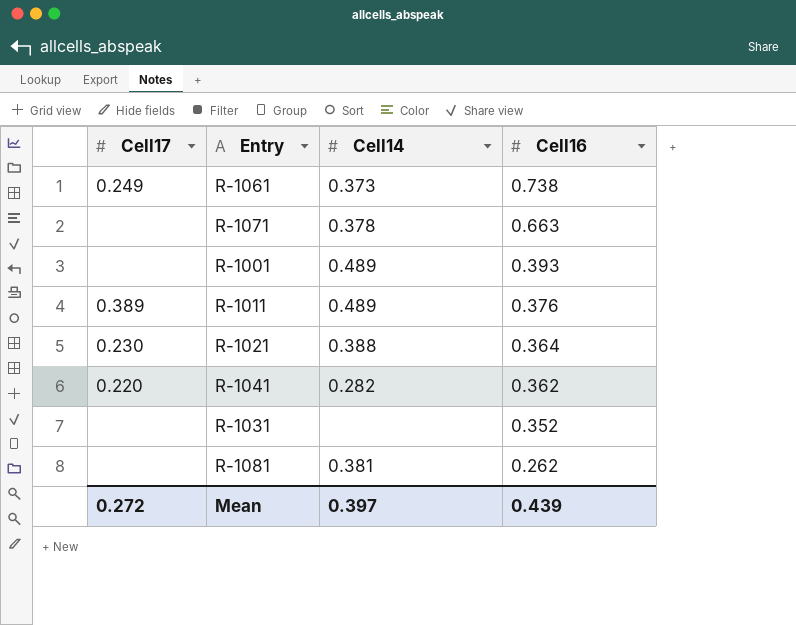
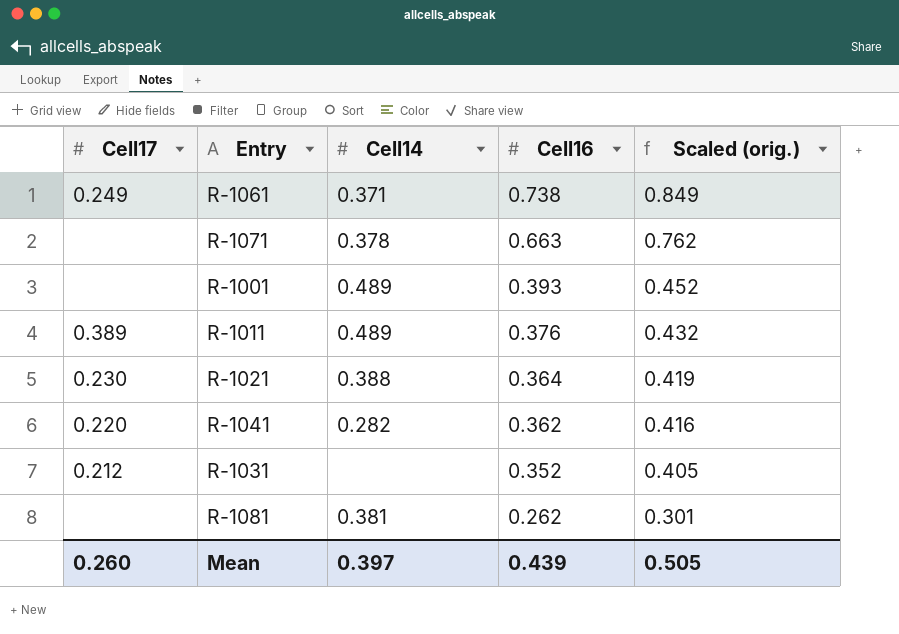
column Scaled (orig.) | formula: none -> [Cell16] * 1.15
R-1061 | Cell14: 0.373 -> 0.371
R-1031 | Cell17: none -> 0.212
Mean | Cell17: 0.272 -> 0.260

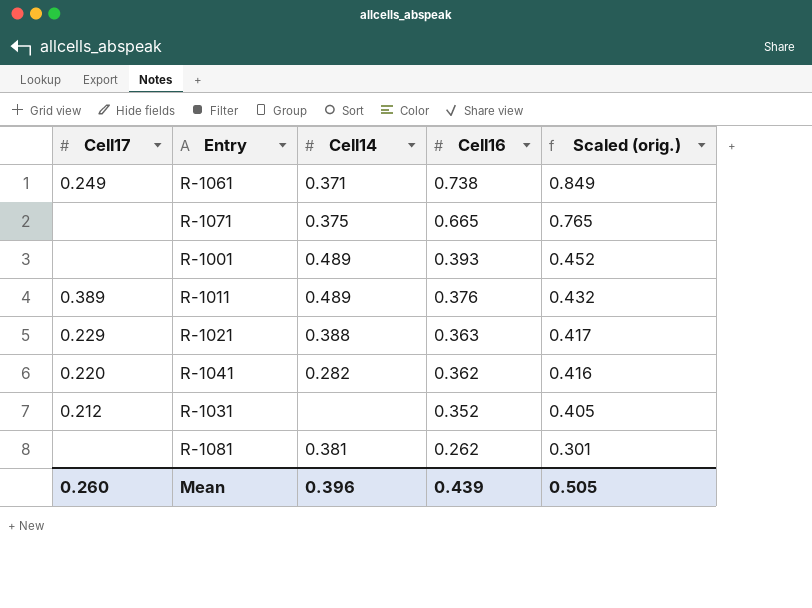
R-1071 | Cell14: 0.378 -> 0.375
R-1071 | Cell16: 0.663 -> 0.665
R-1071 | Scaled (orig.): 0.762 -> 0.765
R-1021 | Cell17: 0.230 -> 0.229
R-1021 | Cell16: 0.364 -> 0.363
R-1021 | Scaled (orig.): 0.419 -> 0.417
Mean | Cell14: 0.397 -> 0.396

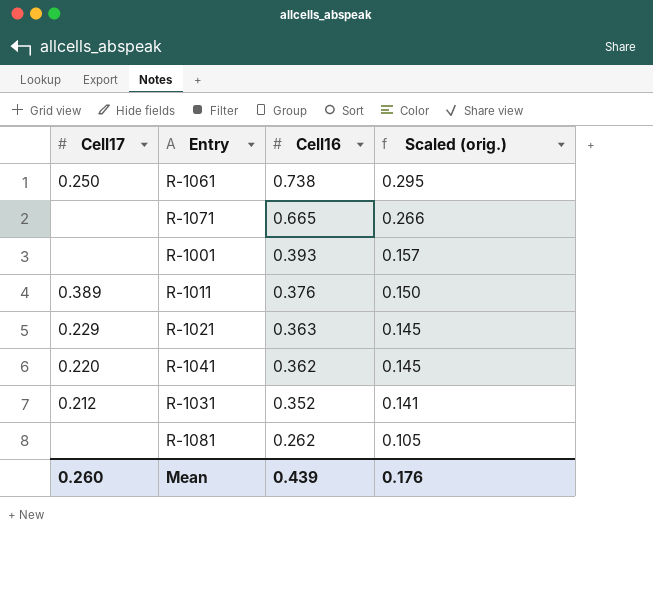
column Cell14 | position: 3 -> none
column Scaled (orig.) | formula: [Cell16] * 1.15 -> [Cell16] * 0.4
R-1061 | Cell17: 0.249 -> 0.250
Mean | Scaled (orig.): 0.505 -> 0.176

